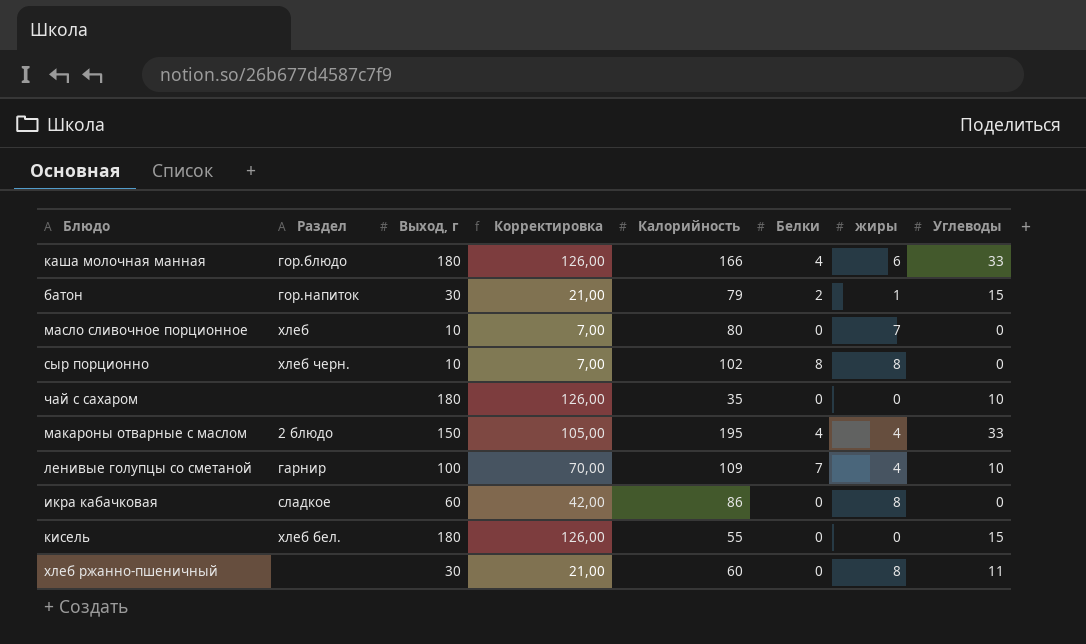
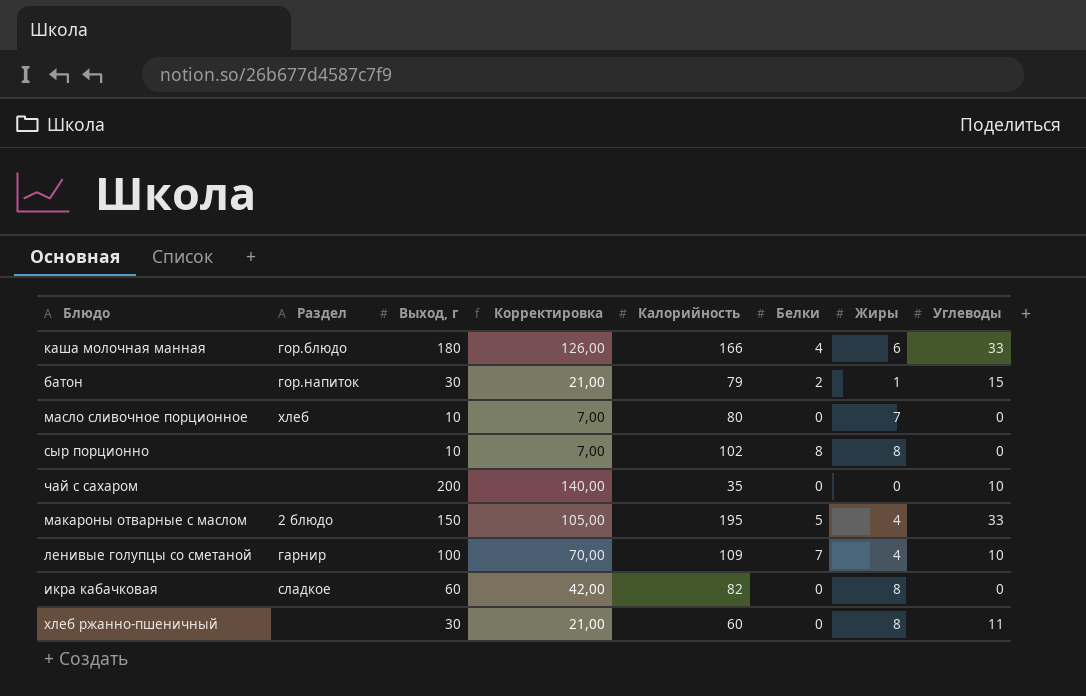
column name: жиры -> Жиры
row кисель: хлеб бел. | 180 | 126,00 | 55 | 0 | 0 | 15 -> none
сыр порционно | Раздел: хлеб черн. -> none
чай с сахаром | Выход, г: 180 -> 200
чай с сахаром | Корректировка: 126,00 -> 140,00
макароны отварные с маслом | Белки: 4 -> 5
икра кабачковая | Калорийность: 86 -> 82

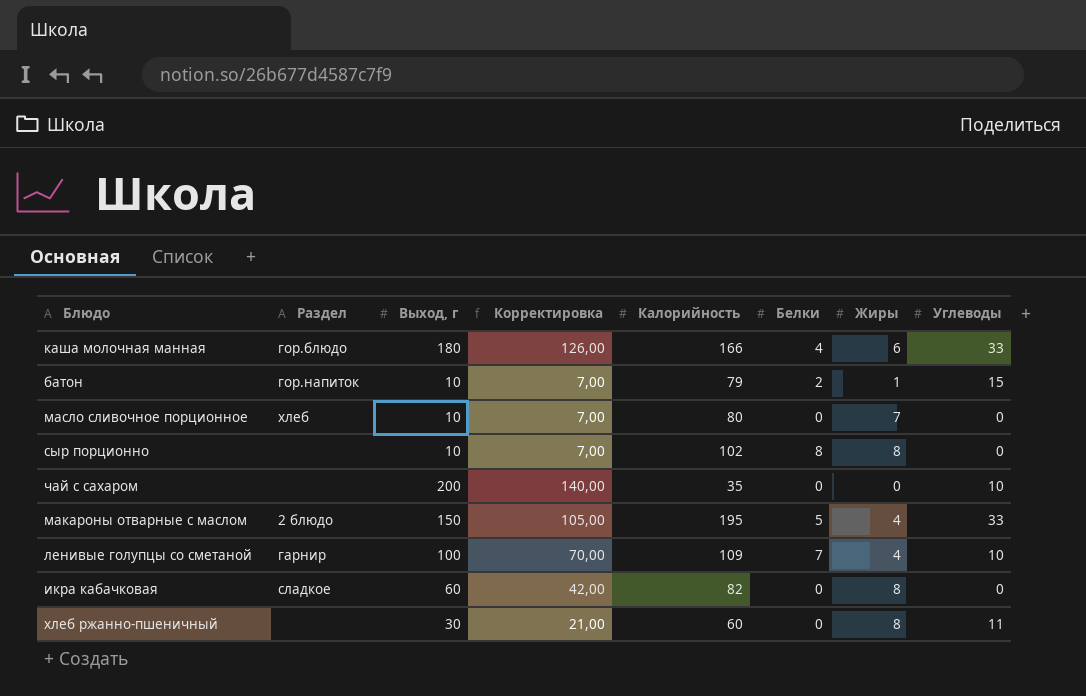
батон | Выход, г: 30 -> 10
батон | Корректировка: 21,00 -> 7,00

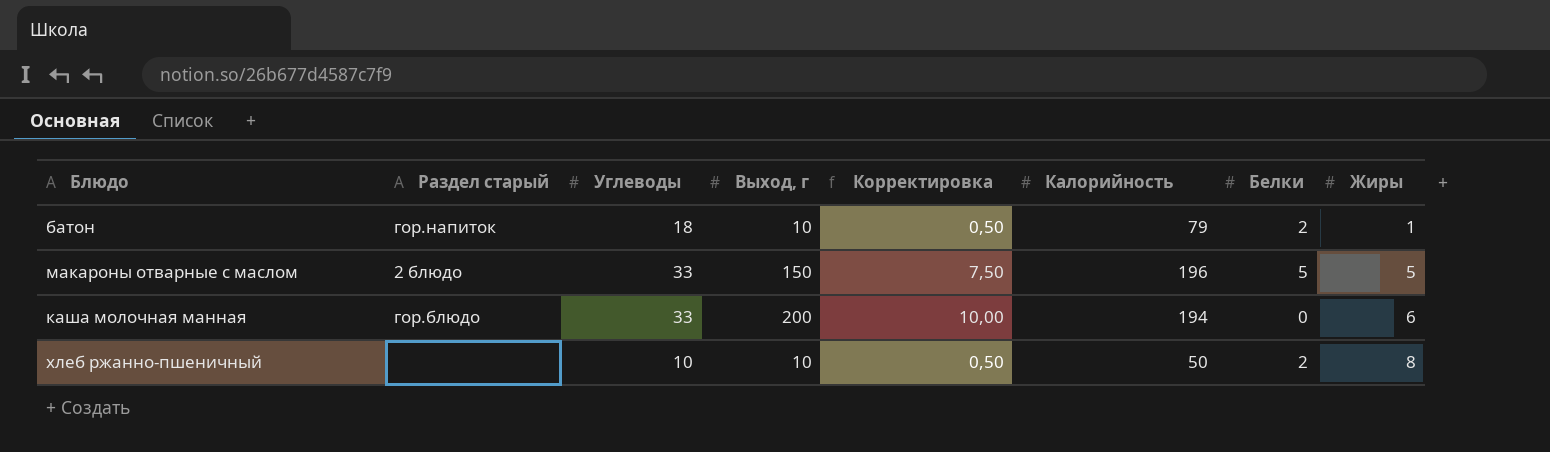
row order: none -> Жиры ascending
column name: Раздел -> Раздел старый
column Углеводы | position: 8 -> 3
column Корректировка | formula: [Выход, г] * 0,7 -> [Выход, г] * 0,05
row масло сливочное порционное: хлеб | 10 | 7,00 | 80 | 0 | 7 | 0 -> none
row сыр порционно: none | 10 | 7,00 | 102 | 8 | 8 | 0 -> none
row чай с сахаром: none | 200 | 140,00 | 35 | 0 | 0 | 10 -> none
row ленивые голупцы со сметаной: гарнир | 100 | 70,00 | 109 | 7 | 4 | 10 -> none
row икра кабачковая: сладкое | 60 | 42,00 | 82 | 0 | 8 | 0 -> none
батон | Углеводы: 15 -> 18
макароны отварные с маслом | Калорийность: 195 -> 196
макароны отварные с маслом | Жиры: 4 -> 5
каша молочная манная | Выход, г: 180 -> 200
каша молочная манная | Калорийность: 166 -> 194
каша молочная манная | Белки: 4 -> 0
хлеб ржанно-пшеничный | Углеводы: 11 -> 10
хлеб ржанно-пшеничный | Выход, г: 30 -> 10
хлеб ржанно-пшеничный | Калорийность: 60 -> 50
хлеб ржанно-пшеничный | Белки: 0 -> 2

